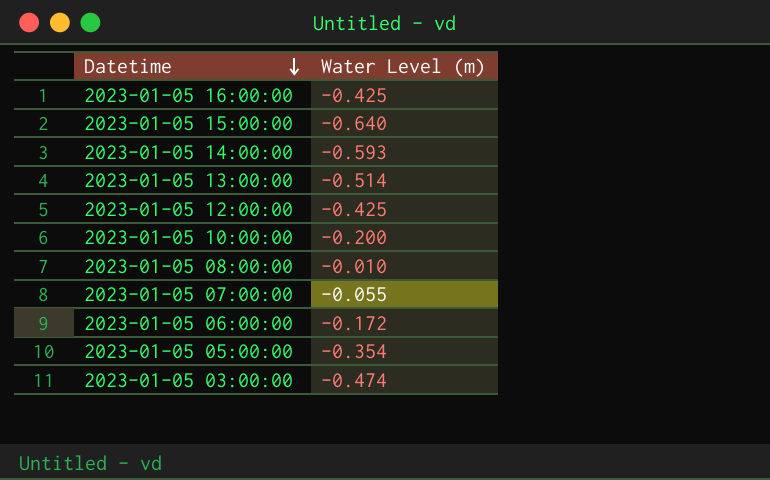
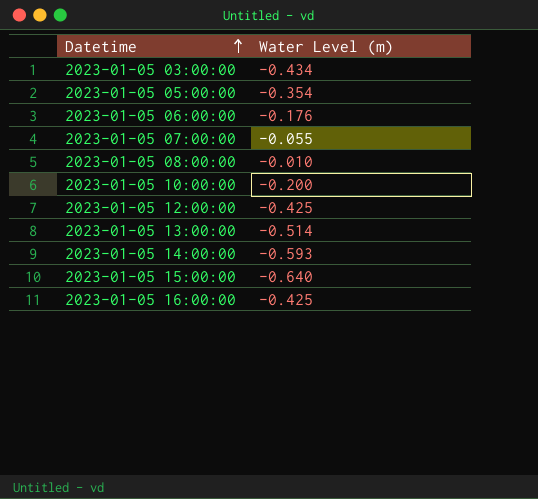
row order: Datetime descending -> Datetime ascending
2023-01-05 03:00:00 | Water Level (m): -0.474 -> -0.434
2023-01-05 06:00:00 | Water Level (m): -0.172 -> -0.176

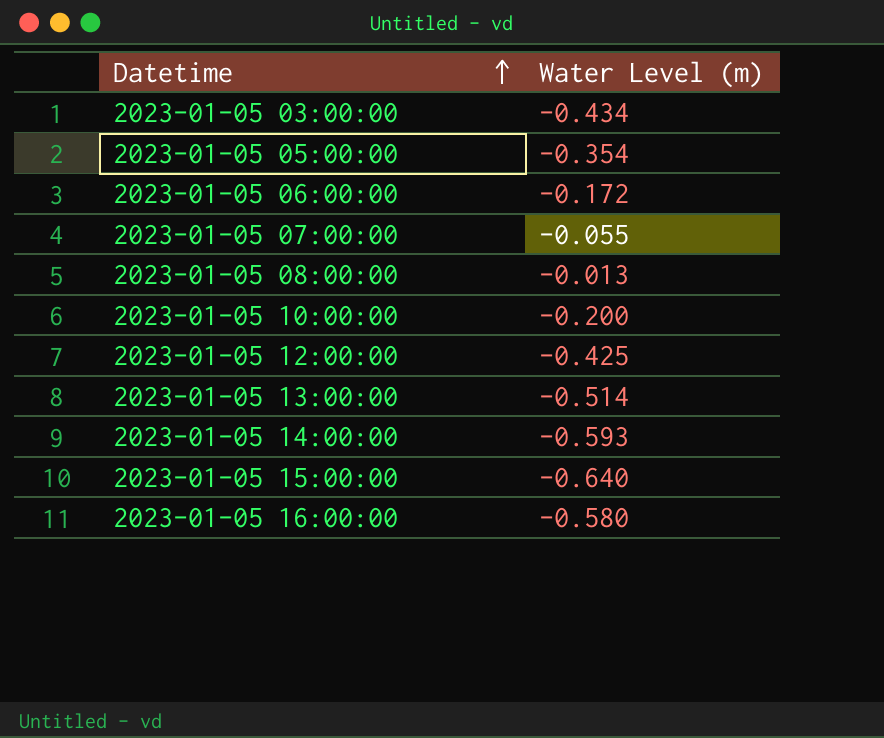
2023-01-05 06:00:00 | Water Level (m): -0.176 -> -0.172
2023-01-05 08:00:00 | Water Level (m): -0.010 -> -0.013
2023-01-05 16:00:00 | Water Level (m): -0.425 -> -0.580

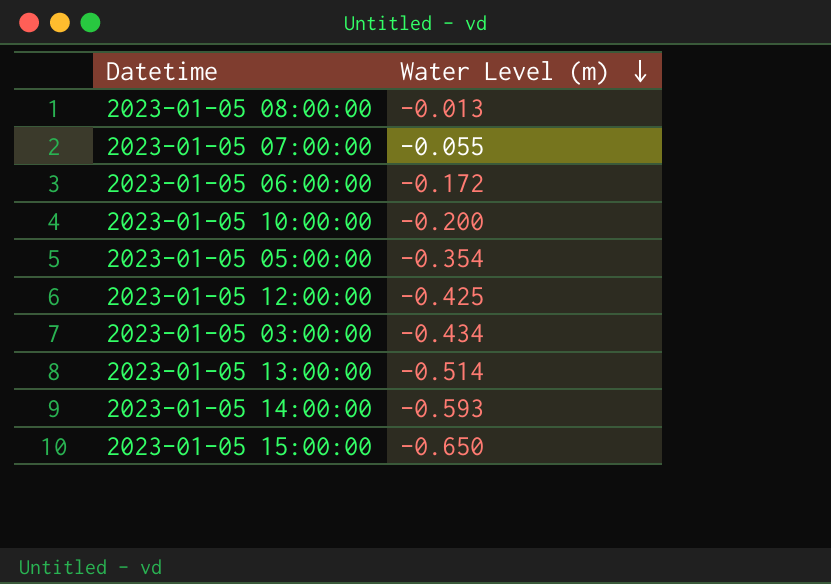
row order: Datetime ascending -> Water Level (m) descending
row 2023-01-05 16:00:00: -0.580 -> none
2023-01-05 15:00:00 | Water Level (m): -0.640 -> -0.650

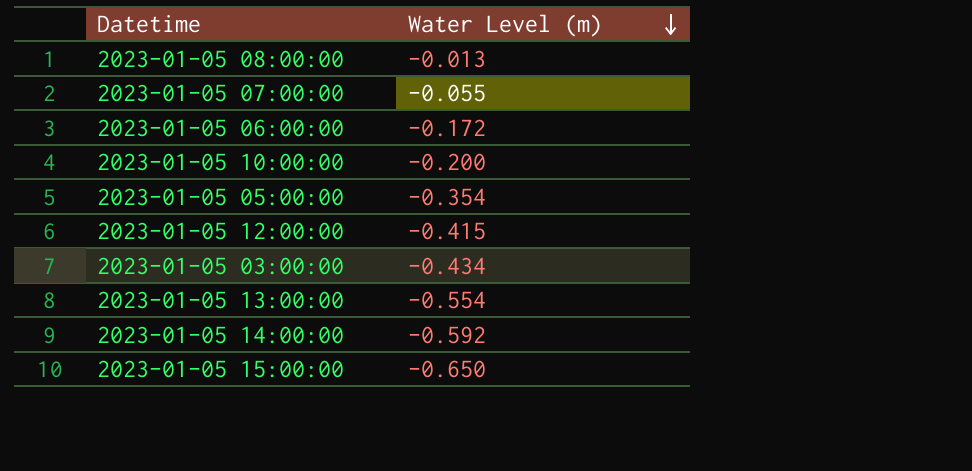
2023-01-05 12:00:00 | Water Level (m): -0.425 -> -0.415
2023-01-05 13:00:00 | Water Level (m): -0.514 -> -0.554
2023-01-05 14:00:00 | Water Level (m): -0.593 -> -0.592

